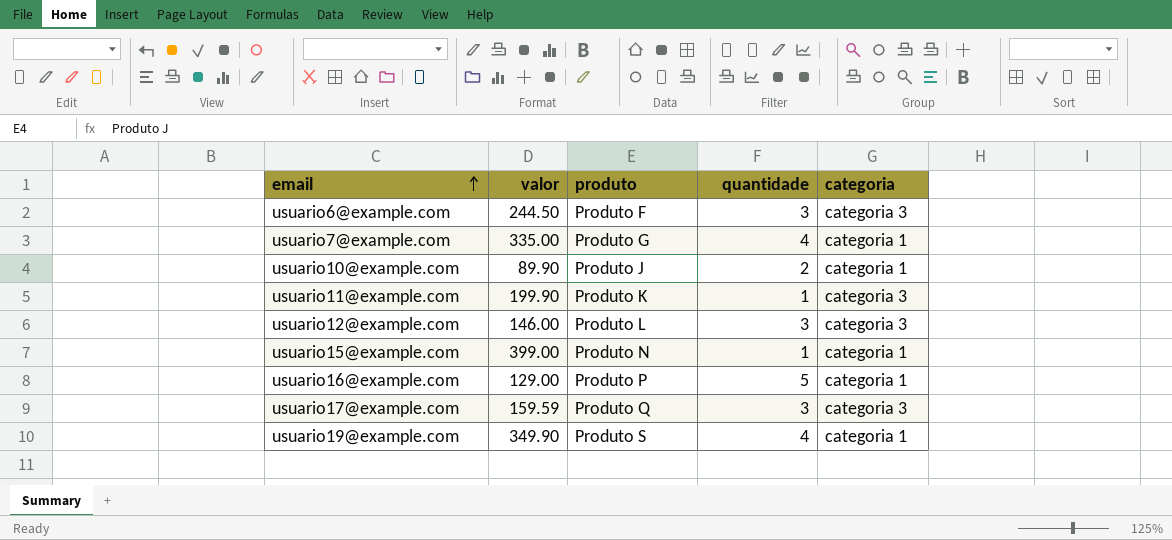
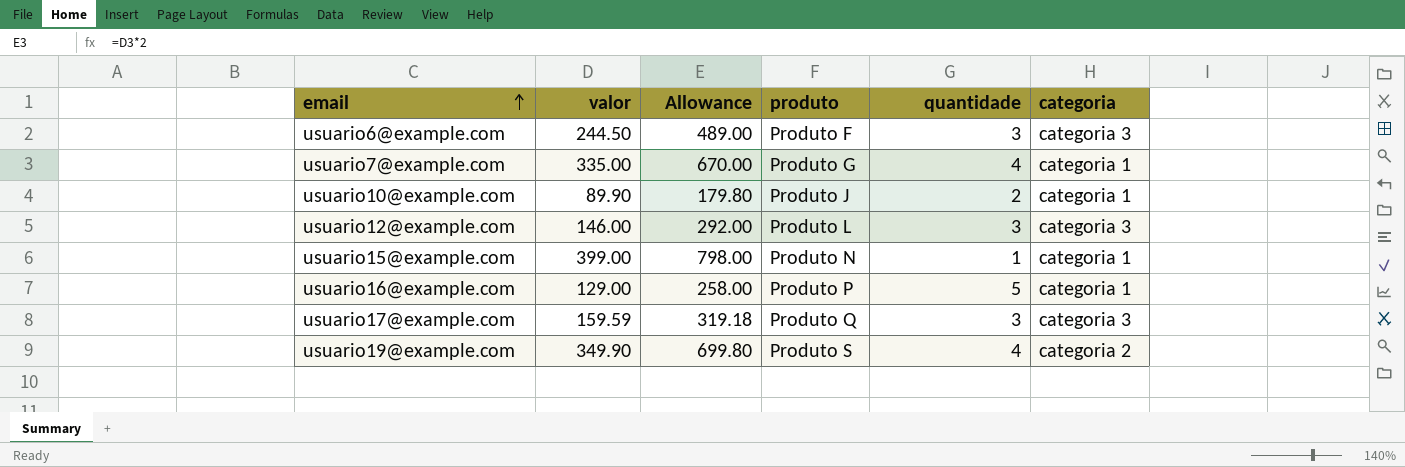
column Allowance | formula: none -> [valor] * 2
row usuario11@example.com: 199.90 | Produto K | 1 | categoria 3 -> none
usuario19@example.com | categoria: categoria 1 -> categoria 2

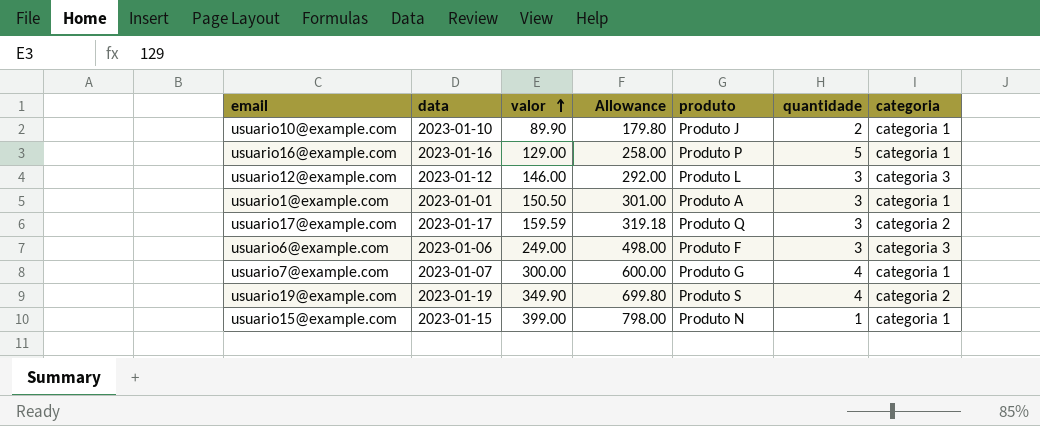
row order: email ascending -> valor ascending
column data | position: none -> 2
row usuario1@example.com: none -> 2023-01-01 | 150.50 | 301.00 | Produto A | 3 | categoria 1
usuario17@example.com | categoria: categoria 3 -> categoria 2
usuario6@example.com | valor: 244.50 -> 249.00
usuario6@example.com | Allowance: 489.00 -> 498.00
usuario7@example.com | valor: 335.00 -> 300.00
usuario7@example.com | Allowance: 670.00 -> 600.00

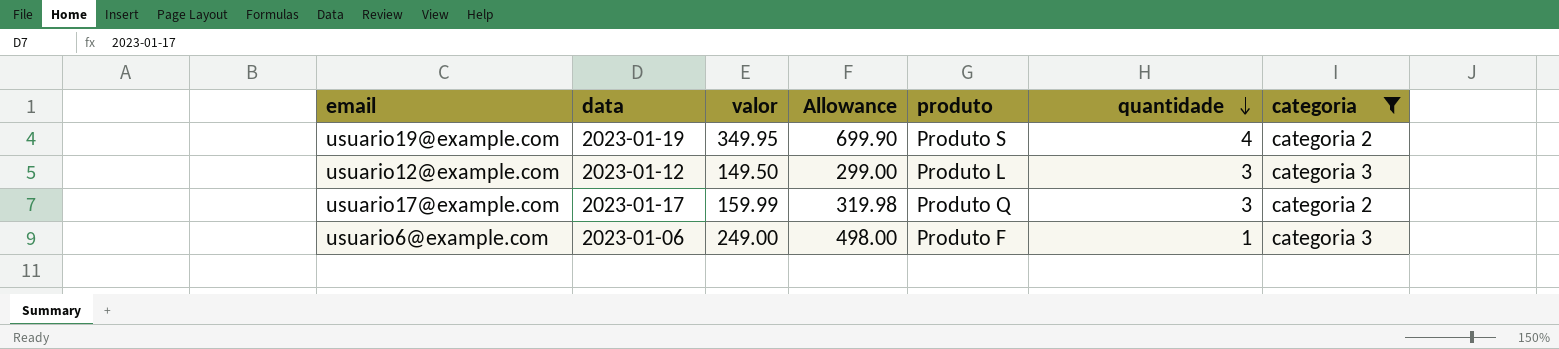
filter: none -> categoria != categoria 1
row order: valor ascending -> quantidade descending
usuario19@example.com | valor: 349.90 -> 349.95
usuario19@example.com | Allowance: 699.80 -> 699.90
usuario12@example.com | valor: 146.00 -> 149.50
usuario12@example.com | Allowance: 292.00 -> 299.00
usuario17@example.com | valor: 159.59 -> 159.99
usuario17@example.com | Allowance: 319.18 -> 319.98
usuario6@example.com | quantidade: 3 -> 1

